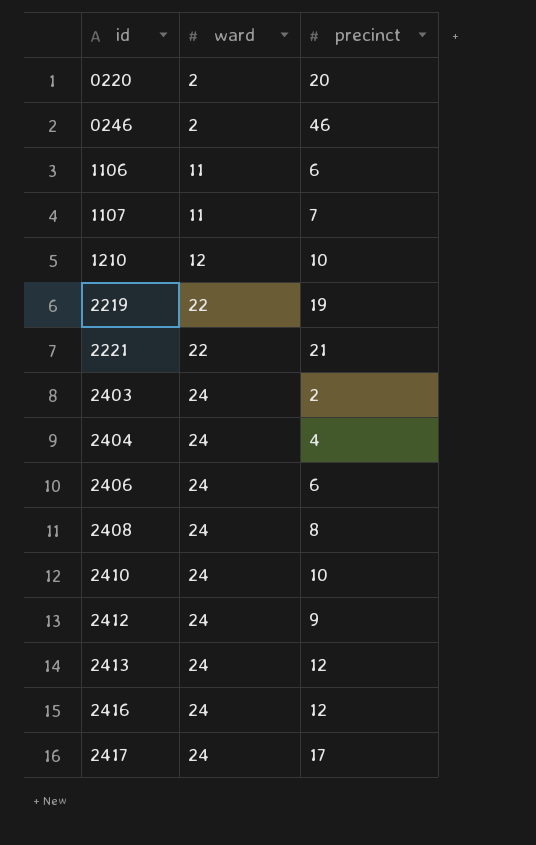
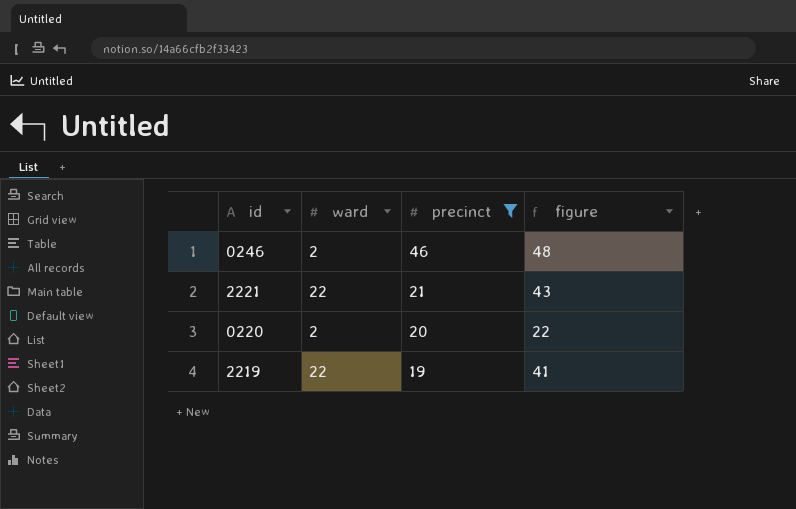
filter: none -> precinct >= 19
row order: id ascending -> precinct descending
column figure | formula: none -> [ward] + [precinct]

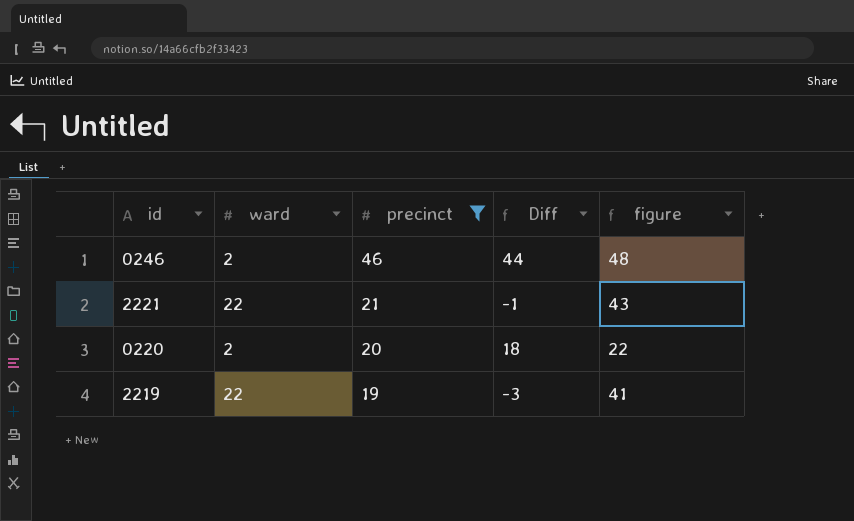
column Diff | formula: none -> [precinct] - [ward]

